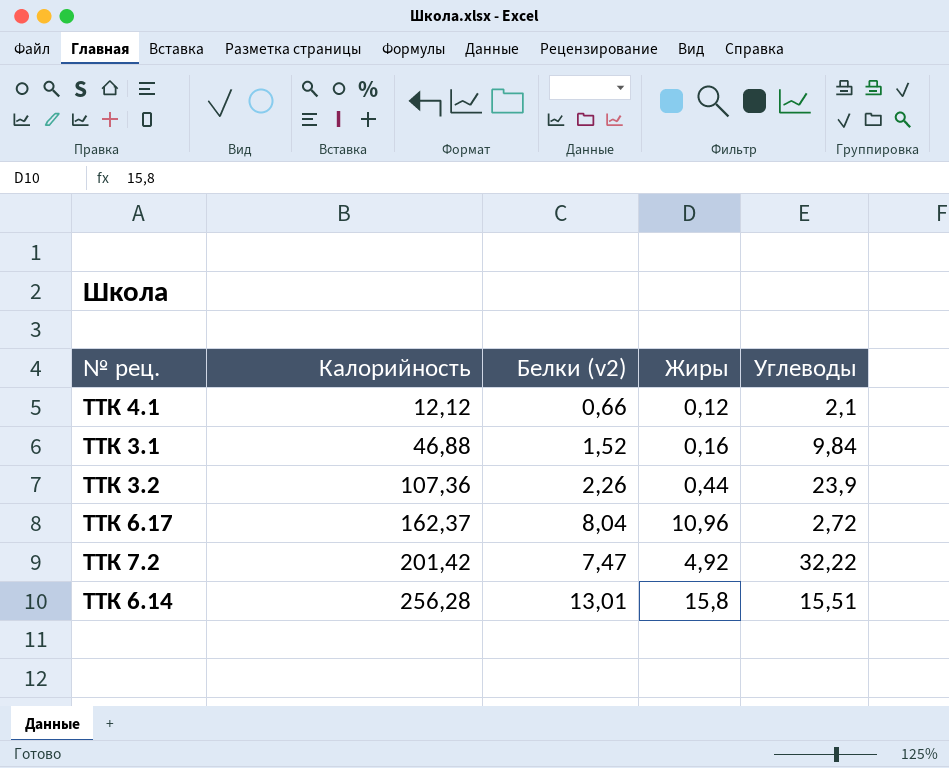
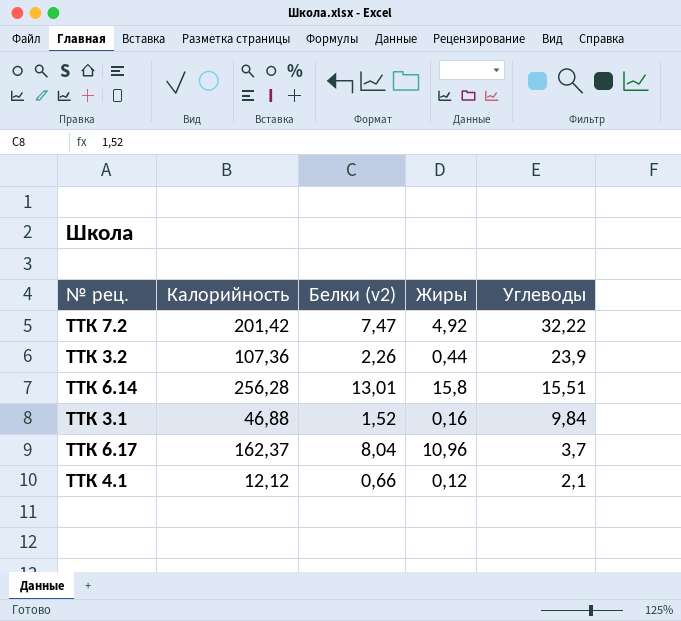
row order: Калорийность ascending -> Углеводы descending
ТТК 6.17 | Углеводы: 2,72 -> 3,7

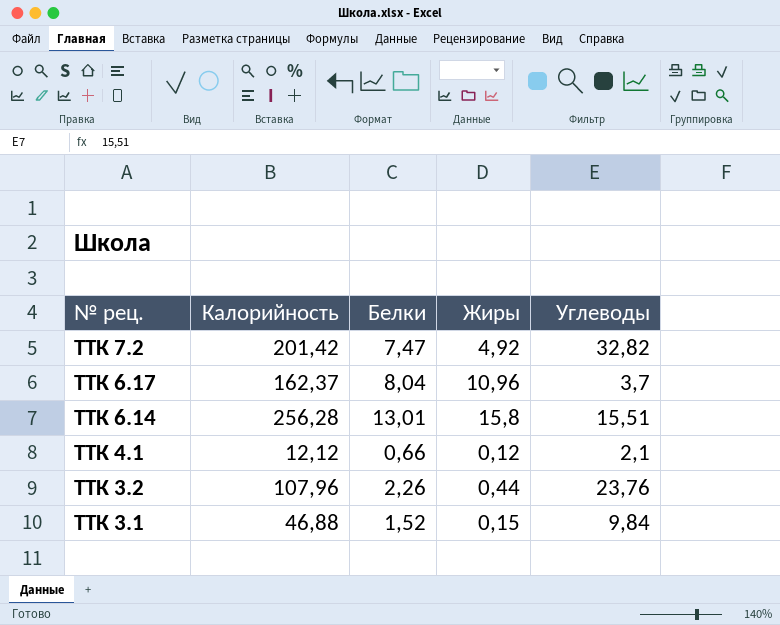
row order: Углеводы descending -> № рец. descending
column name: Белки (v2) -> Белки
ТТК 7.2 | Углеводы: 32,22 -> 32,82
ТТК 3.2 | Калорийность: 107,36 -> 107,96
ТТК 3.2 | Углеводы: 23,9 -> 23,76
ТТК 3.1 | Жиры: 0,16 -> 0,15

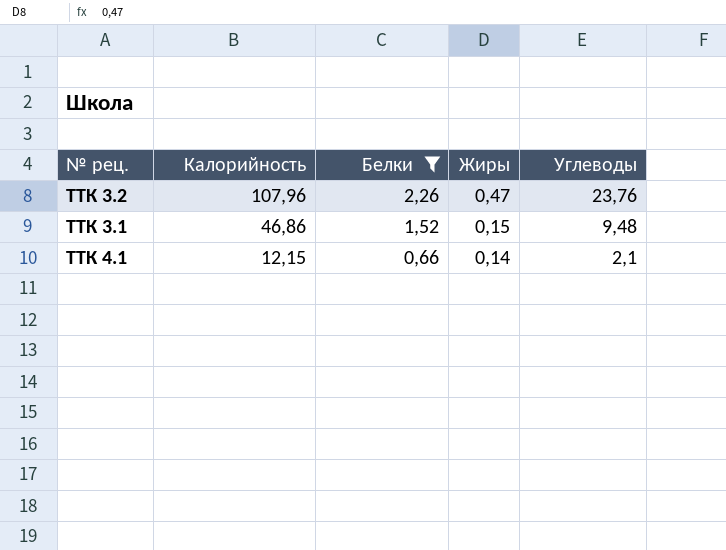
filter: none -> Белки <= 2,26
row order: № рец. descending -> Калорийность descending
ТТК 3.2 | Жиры: 0,44 -> 0,47
ТТК 3.1 | Калорийность: 46,88 -> 46,86
ТТК 3.1 | Углеводы: 9,84 -> 9,48
ТТК 4.1 | Калорийность: 12,12 -> 12,15
ТТК 4.1 | Жиры: 0,12 -> 0,14

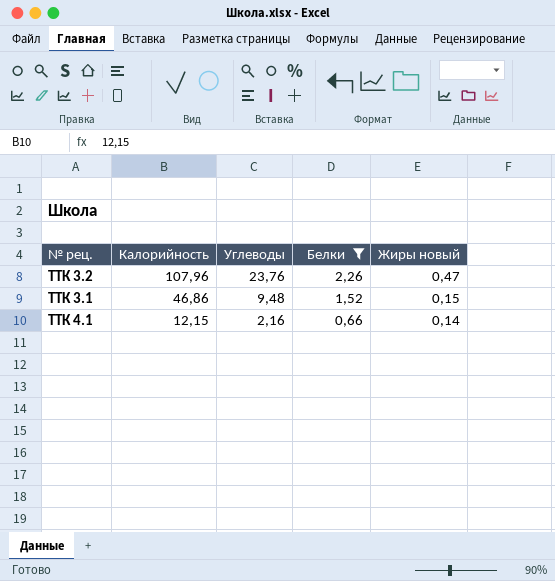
column Углеводы | position: 5 -> 3
column name: Жиры -> Жиры новый
ТТК 4.1 | Углеводы: 2,1 -> 2,16

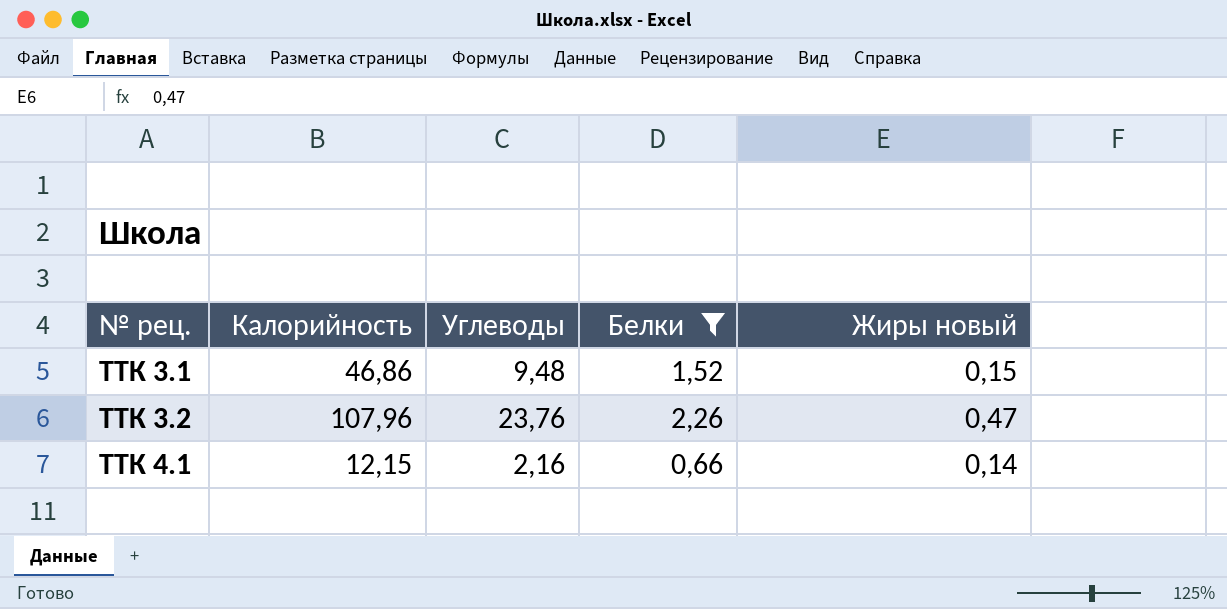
row order: Калорийность descending -> № рец. ascending

